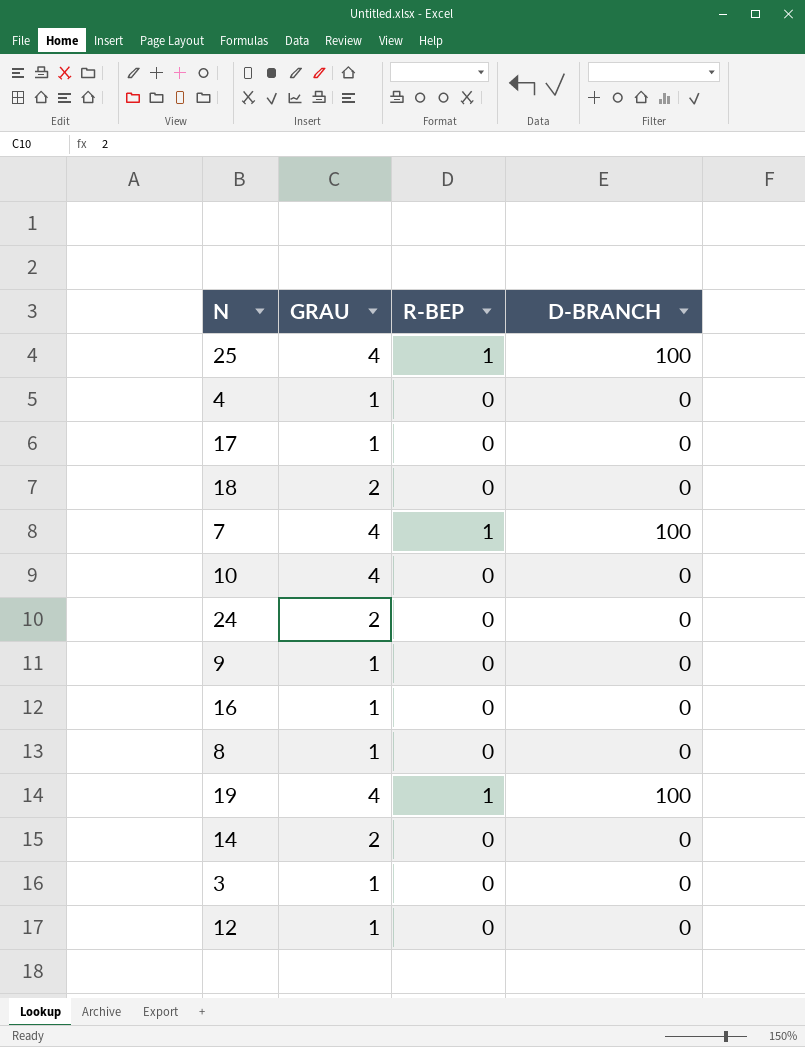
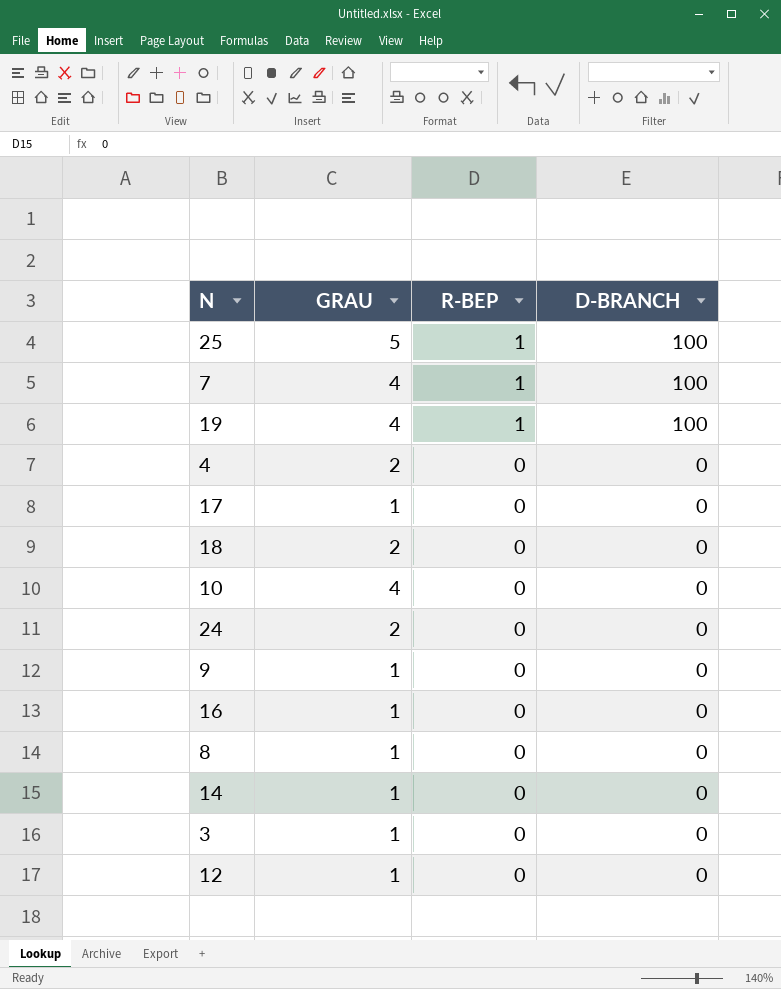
row order: none -> R-BEP descending
25 | GRAU: 4 -> 5
4 | GRAU: 1 -> 2
14 | GRAU: 2 -> 1

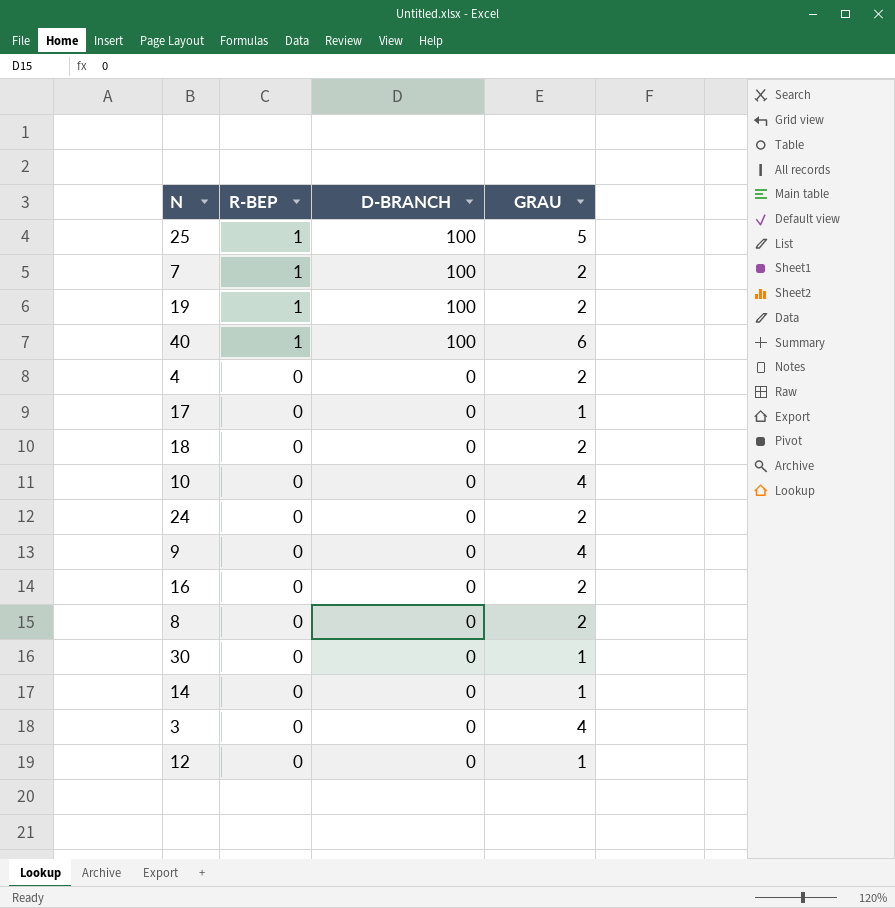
column GRAU | position: 2 -> 4
7 | GRAU: 4 -> 2
19 | GRAU: 4 -> 2
row 40: none -> 1 | 100 | 6
9 | GRAU: 1 -> 4
16 | GRAU: 1 -> 2
8 | GRAU: 1 -> 2
row 30: none -> 0 | 0 | 1
3 | GRAU: 1 -> 4

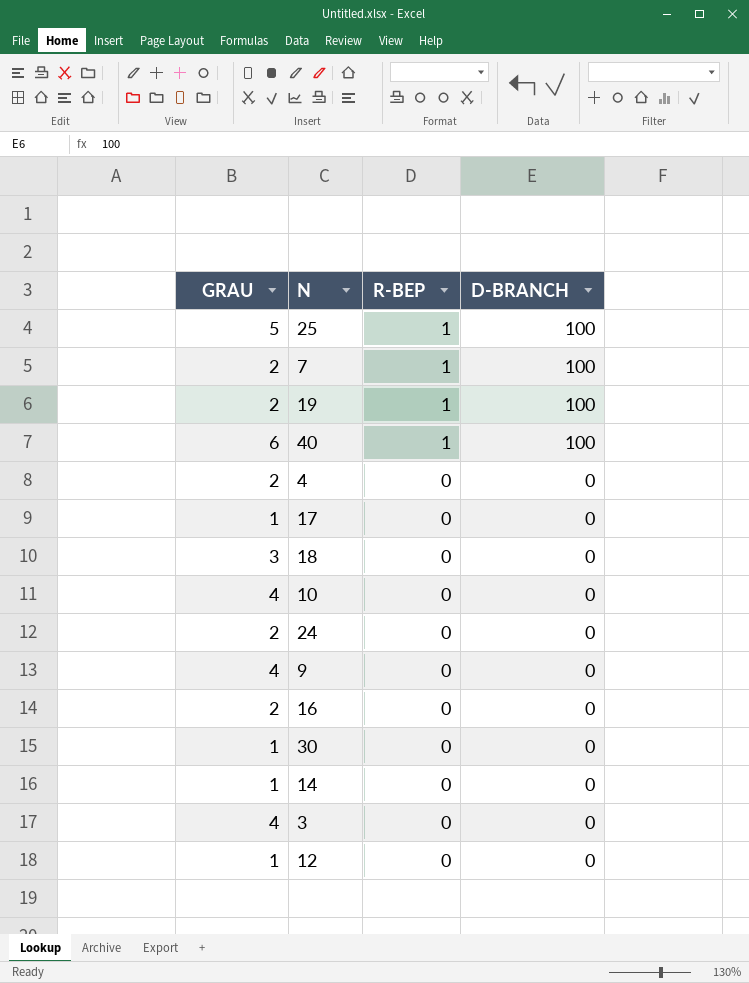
column GRAU | position: 4 -> 1
row 8: 0 | 0 | 2 -> none
18 | GRAU: 2 -> 3

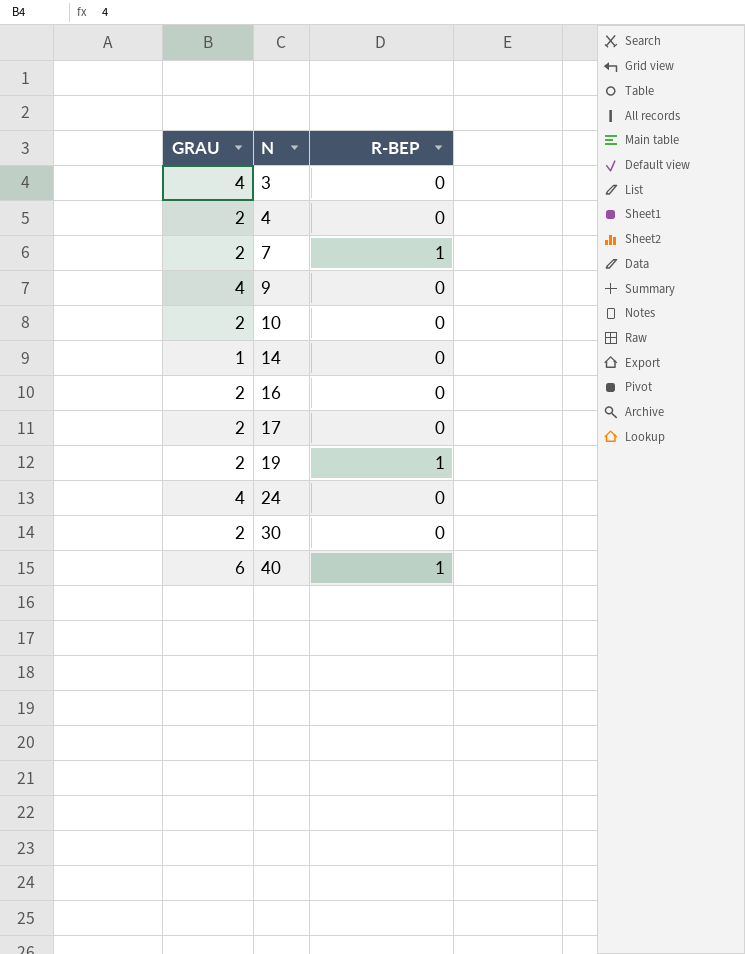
row order: R-BEP descending -> N ascending
column D-BRANCH | position: 4 -> none
row 25: 5 | 1 | 100 -> none
row 18: 3 | 0 | 0 -> none
row 12: 1 | 0 | 0 -> none
10 | GRAU: 4 -> 2
17 | GRAU: 1 -> 2
24 | GRAU: 2 -> 4
30 | GRAU: 1 -> 2

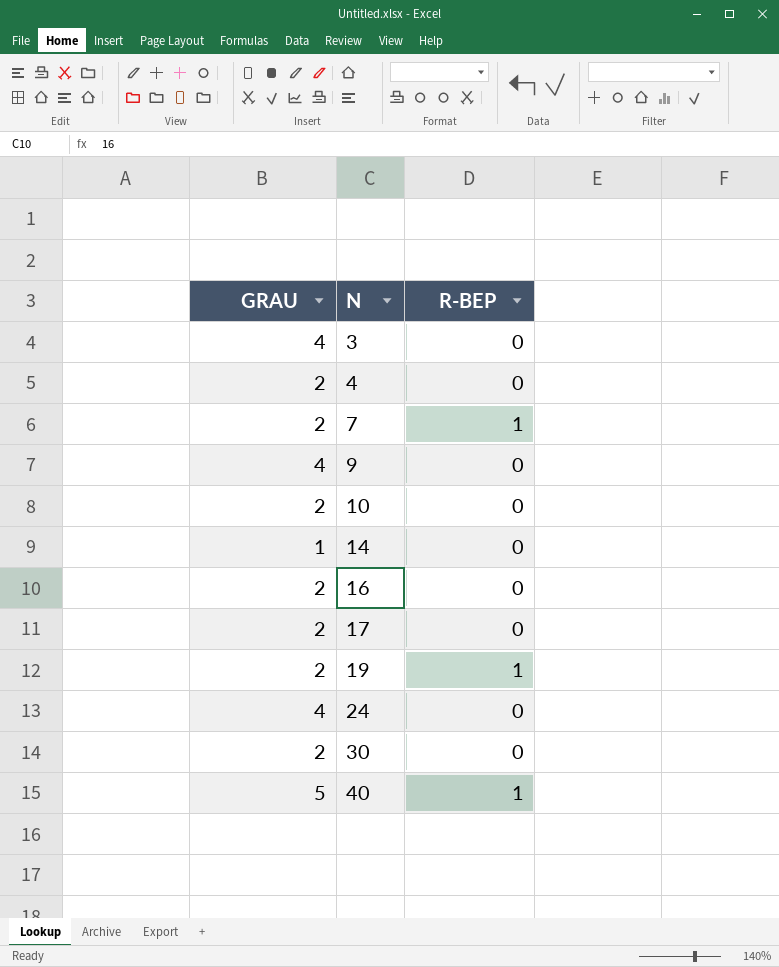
40 | GRAU: 6 -> 5

